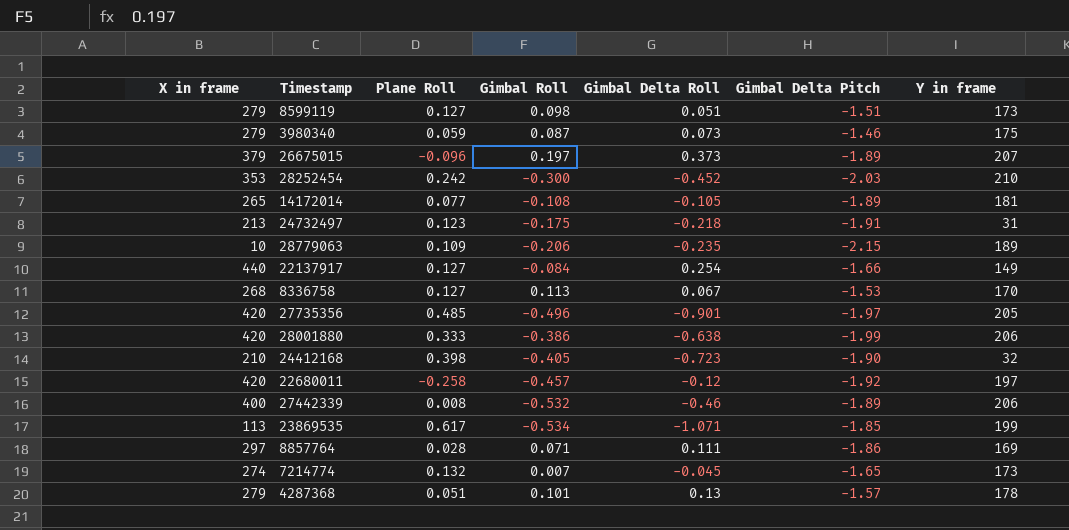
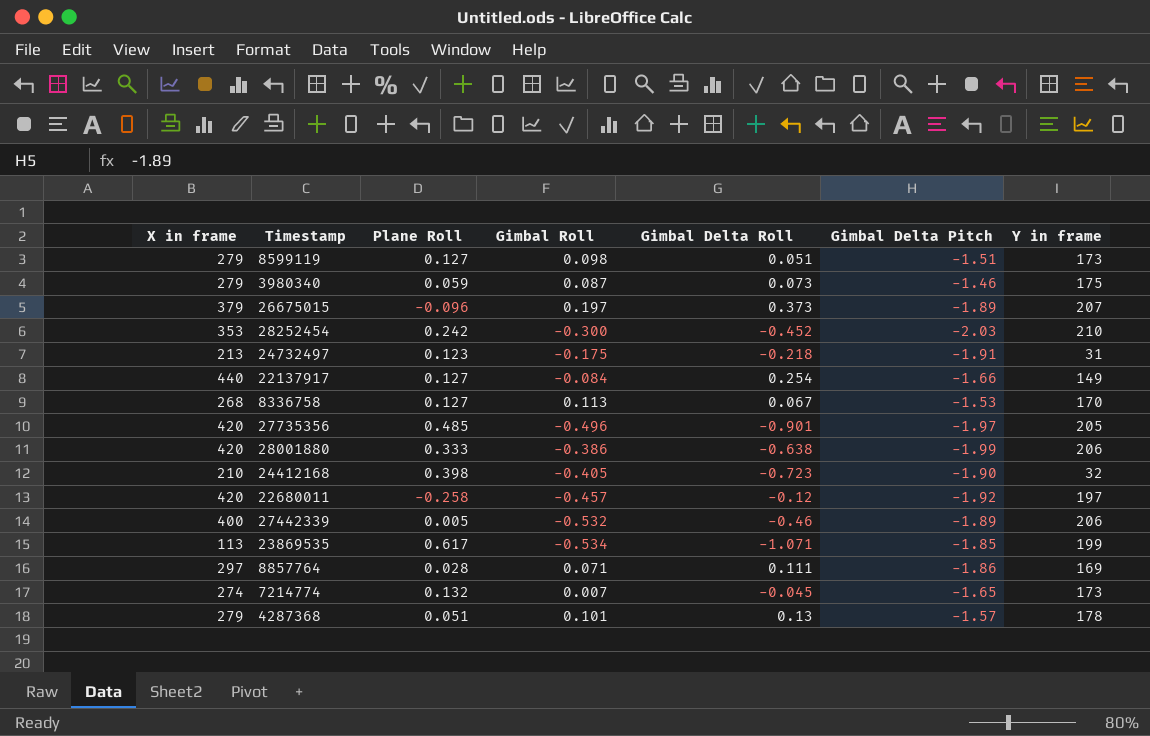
row 14172014: 265 | 0.077 | -0.108 | -0.105 | -1.89 | 181 -> none
row 28779063: 10 | 0.109 | -0.206 | -0.235 | -2.15 | 189 -> none
27442339 | Plane Roll: 0.008 -> 0.005

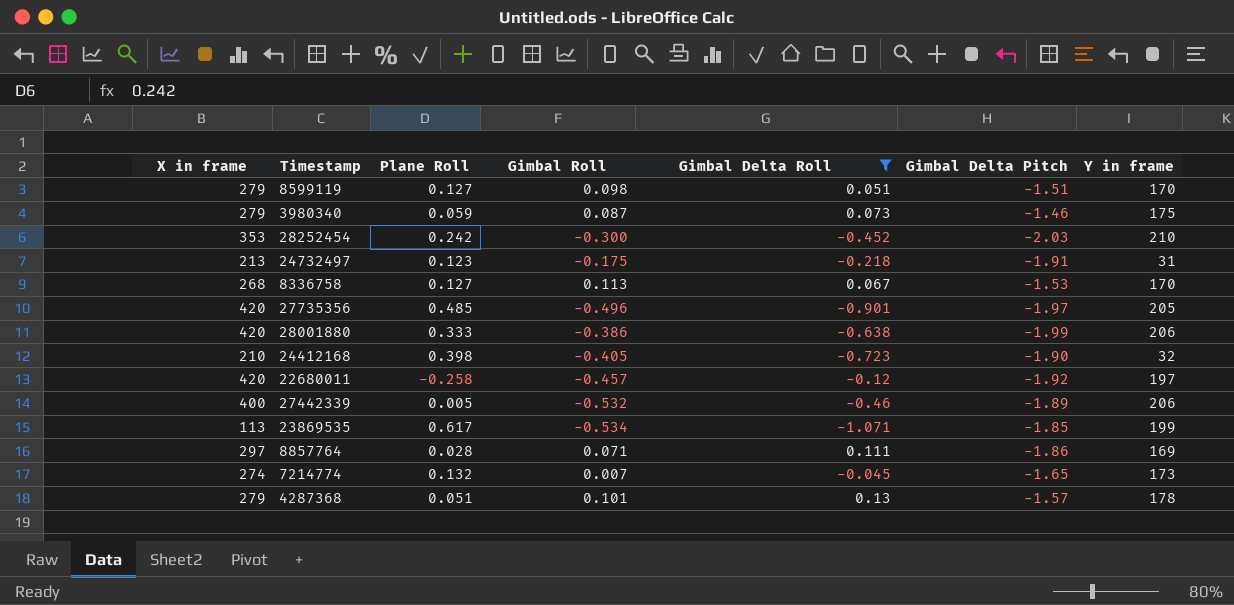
filter: none -> Gimbal Delta Roll <= 0.13
8599119 | Y in frame: 173 -> 170

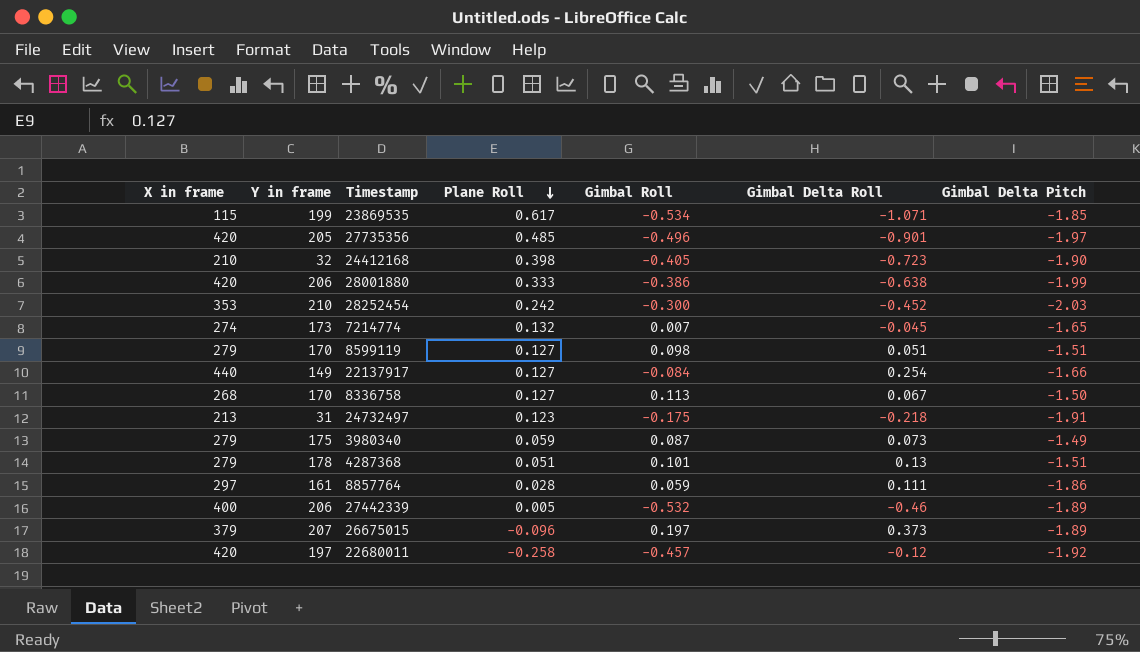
filter: Gimbal Delta Roll <= 0.13 -> none
row order: none -> Plane Roll descending
column Y in frame | position: 7 -> 2
23869535 | X in frame: 113 -> 115
8336758 | Gimbal Delta Pitch: -1.53 -> -1.50
3980340 | Gimbal Delta Pitch: -1.46 -> -1.49
4287368 | Gimbal Delta Pitch: -1.57 -> -1.51
8857764 | Y in frame: 169 -> 161
8857764 | Gimbal Roll: 0.071 -> 0.059

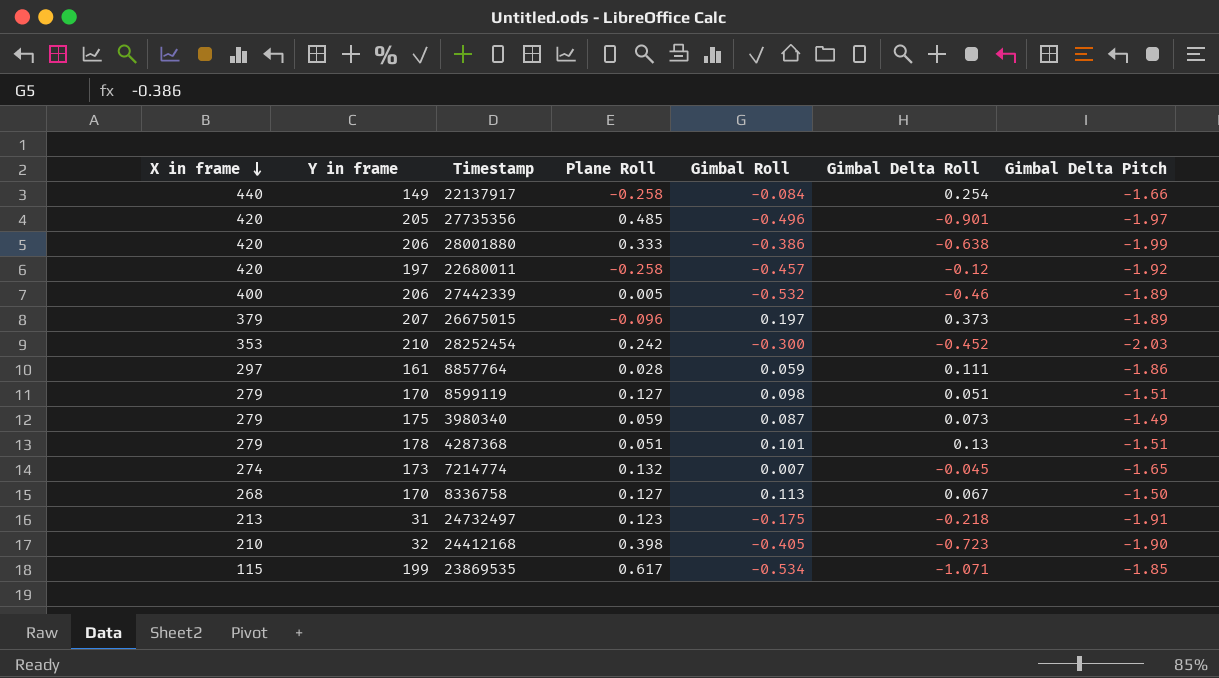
row order: Plane Roll descending -> X in frame descending
22137917 | Plane Roll: 0.127 -> -0.258

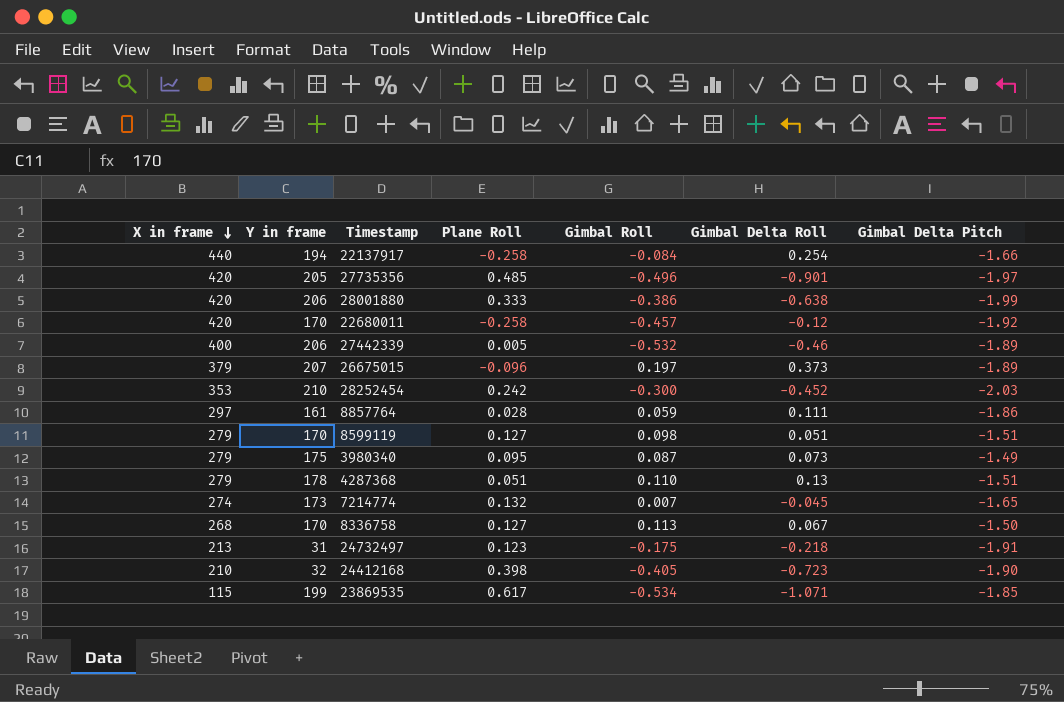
22137917 | Y in frame: 149 -> 194
22680011 | Y in frame: 197 -> 170
3980340 | Plane Roll: 0.059 -> 0.095
4287368 | Gimbal Roll: 0.101 -> 0.110

